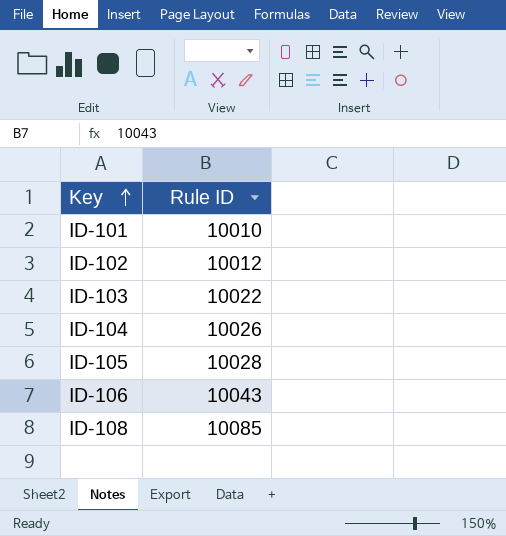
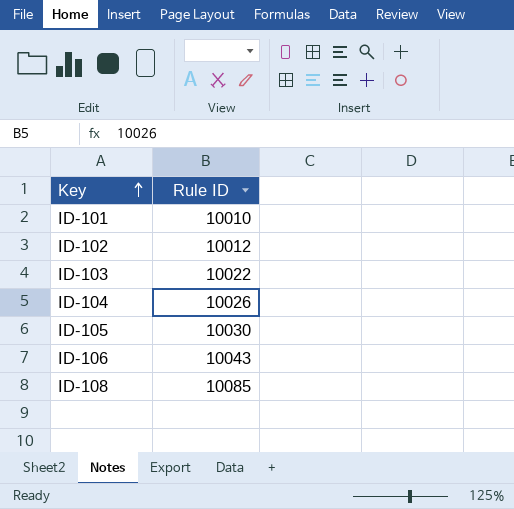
ID-105 | Rule ID: 10028 -> 10030

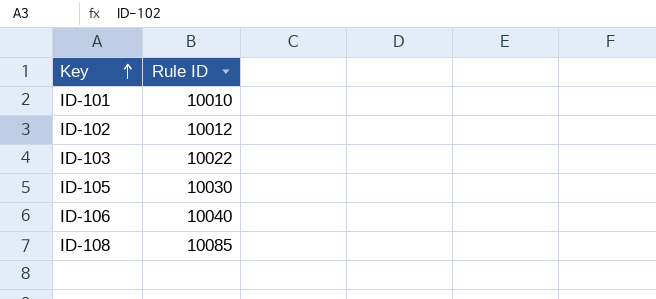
row ID-104: 10026 -> none
ID-106 | Rule ID: 10043 -> 10040

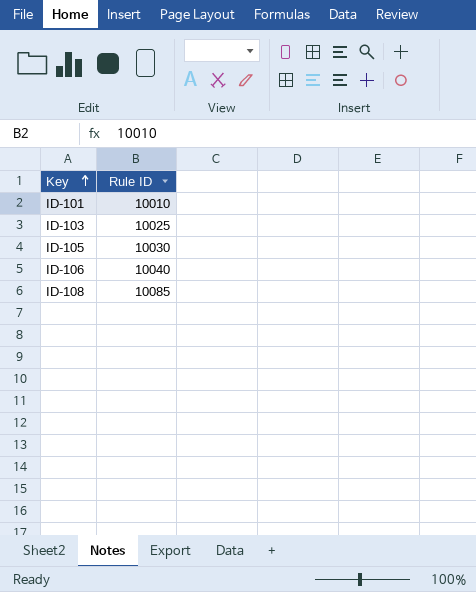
row ID-102: 10012 -> none
ID-103 | Rule ID: 10022 -> 10025

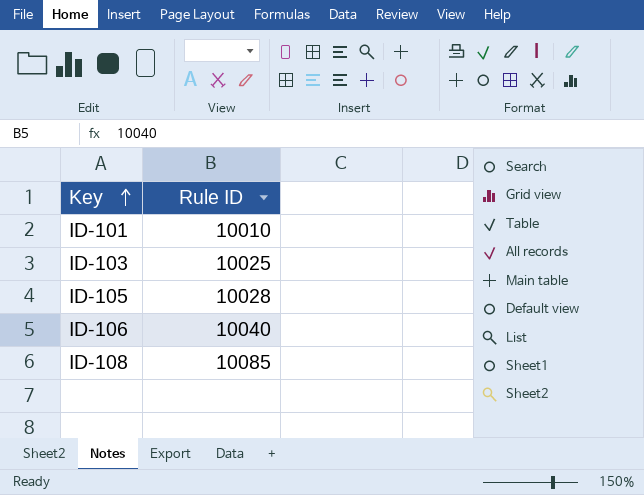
ID-105 | Rule ID: 10030 -> 10028

